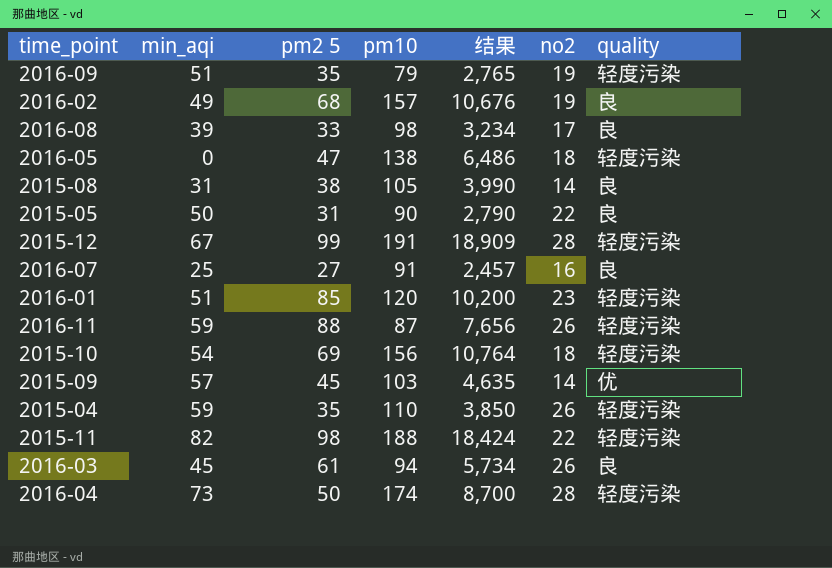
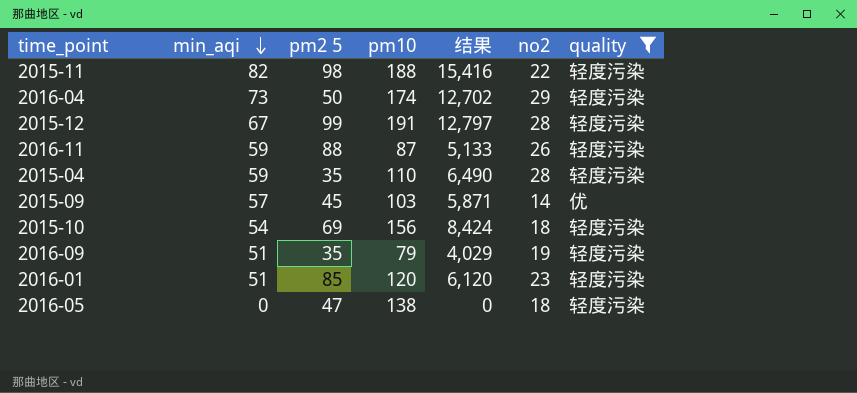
filter: none -> quality != 良
row order: none -> min_aqi descending
column 结果 | formula: [pm2 5] * [pm10] -> [min_aqi] * [pm10]
2016-04 | no2: 28 -> 29
2015-04 | no2: 26 -> 28

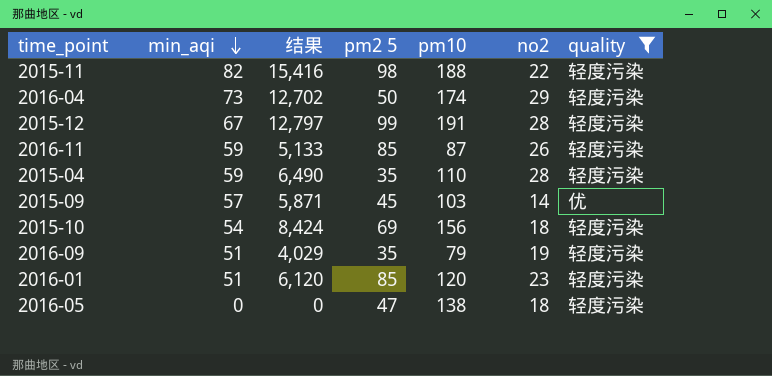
column 结果 | position: 5 -> 3
2016-11 | pm2 5: 88 -> 85

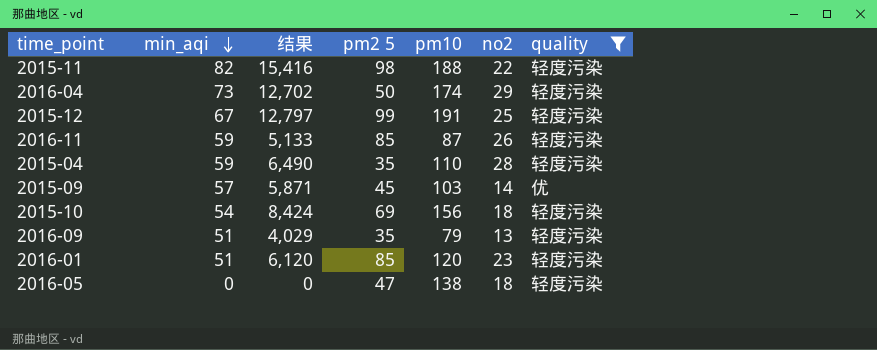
2015-12 | no2: 28 -> 25
2016-09 | no2: 19 -> 13

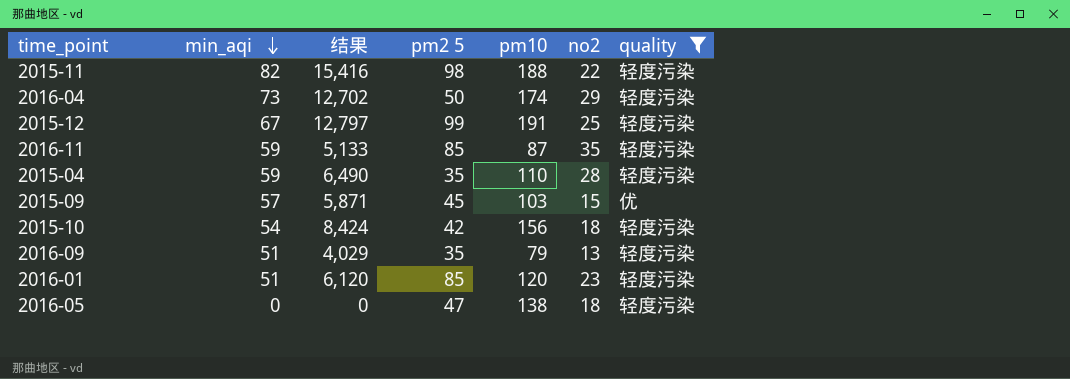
2016-11 | no2: 26 -> 35
2015-09 | no2: 14 -> 15
2015-10 | pm2 5: 69 -> 42

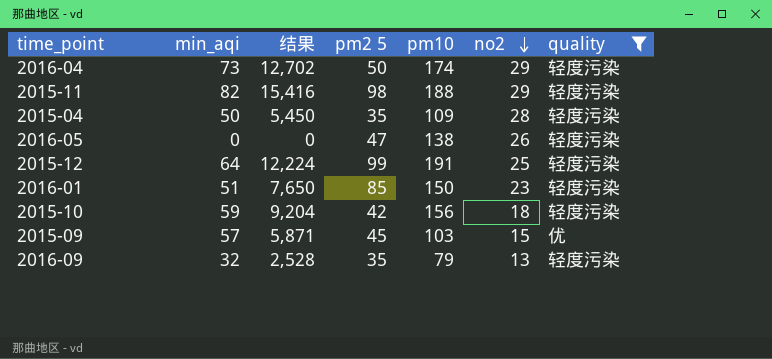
row order: min_aqi descending -> no2 descending
row 2016-11: 59 | 5,133 | 85 | 87 | 35 | 轻度污染 -> none
2015-11 | no2: 22 -> 29
2015-04 | min_aqi: 59 -> 50
2015-04 | 结果: 6,490 -> 5,450
2015-04 | pm10: 110 -> 109
2016-05 | no2: 18 -> 26
2015-12 | min_aqi: 67 -> 64
2015-12 | 结果: 12,797 -> 12,224
2016-01 | 结果: 6,120 -> 7,650
2016-01 | pm10: 120 -> 150
2015-10 | min_aqi: 54 -> 59
2015-10 | 结果: 8,424 -> 9,204
2016-09 | min_aqi: 51 -> 32
2016-09 | 结果: 4,029 -> 2,528

